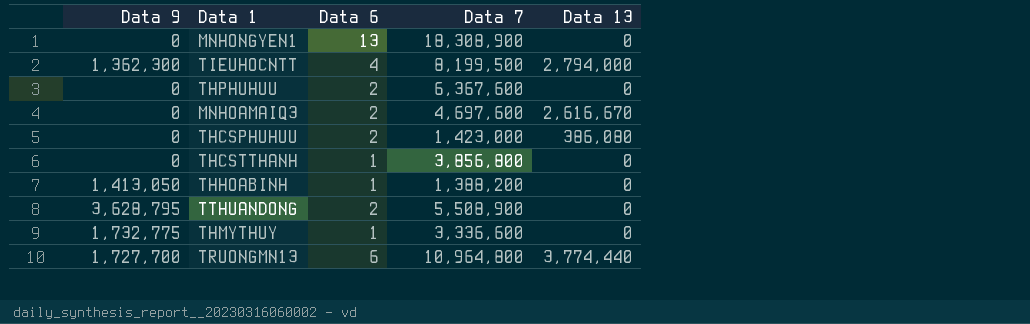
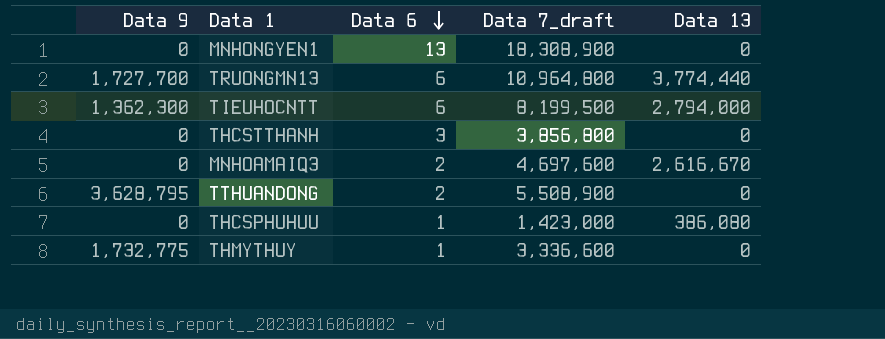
row order: none -> Data 6 descending
column name: Data 7 -> Data 7_draft
row THPHUHUU: 0 | 2 | 6,367,600 | 0 -> none
row THHOABINH: 1,413,050 | 1 | 1,388,200 | 0 -> none
TIEUHOCNTT | Data 6: 4 -> 6
THCSTTHANH | Data 6: 1 -> 3
THCSPHUHUU | Data 6: 2 -> 1

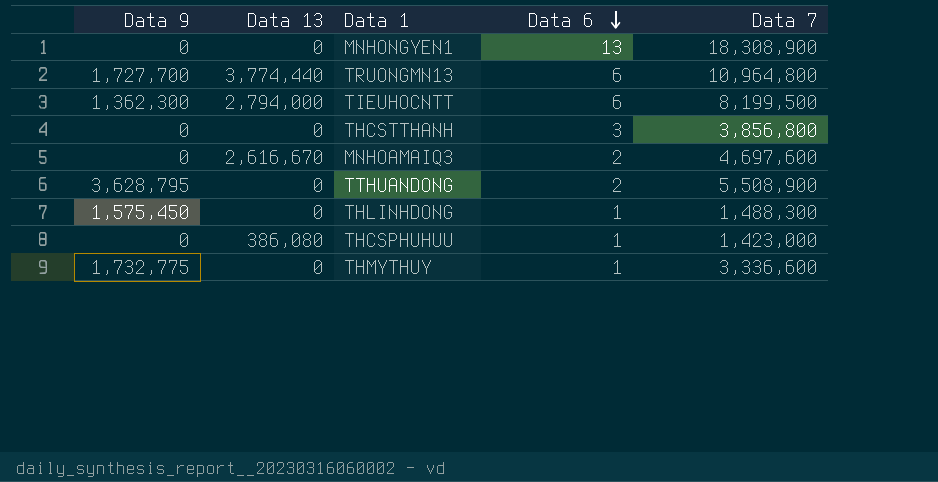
column Data 13 | position: 5 -> 2
column name: Data 7_draft -> Data 7
row THLINHDONG: none -> 1,575,450 | 0 | 1 | 1,488,300

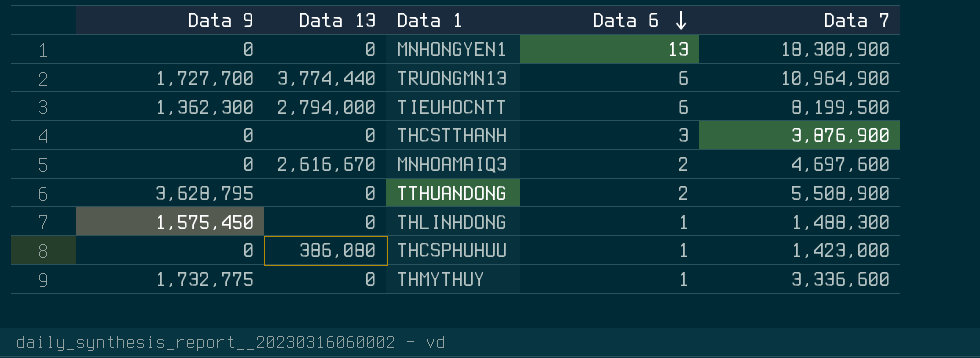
TRUONGMN13 | Data 7: 10,964,800 -> 10,964,900
THCSTTHANH | Data 7: 3,856,800 -> 3,876,900

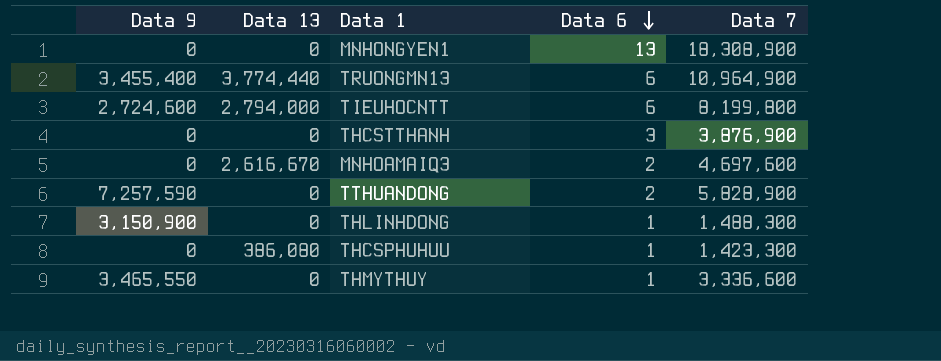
TRUONGMN13 | Data 9: 1,727,700 -> 3,455,400
TIEUHOCNTT | Data 9: 1,362,300 -> 2,724,600
TIEUHOCNTT | Data 7: 8,199,500 -> 8,199,800
TTHUANDONG | Data 9: 3,628,795 -> 7,257,590
TTHUANDONG | Data 7: 5,508,900 -> 5,828,900
THLINHDONG | Data 9: 1,575,450 -> 3,150,900
THCSPHUHUU | Data 7: 1,423,000 -> 1,423,300
THMYTHUY | Data 9: 1,732,775 -> 3,465,550

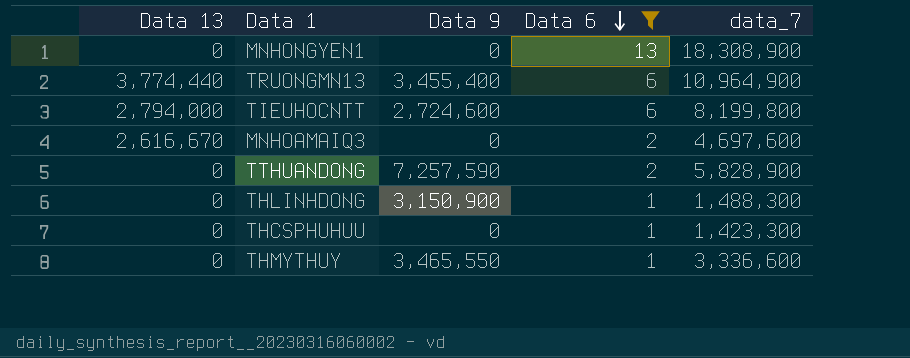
filter: none -> Data 6 != 3
column Data 9 | position: 1 -> 3
column name: Data 7 -> data_7
THCSPHUHUU | Data 13: 386,080 -> 0

